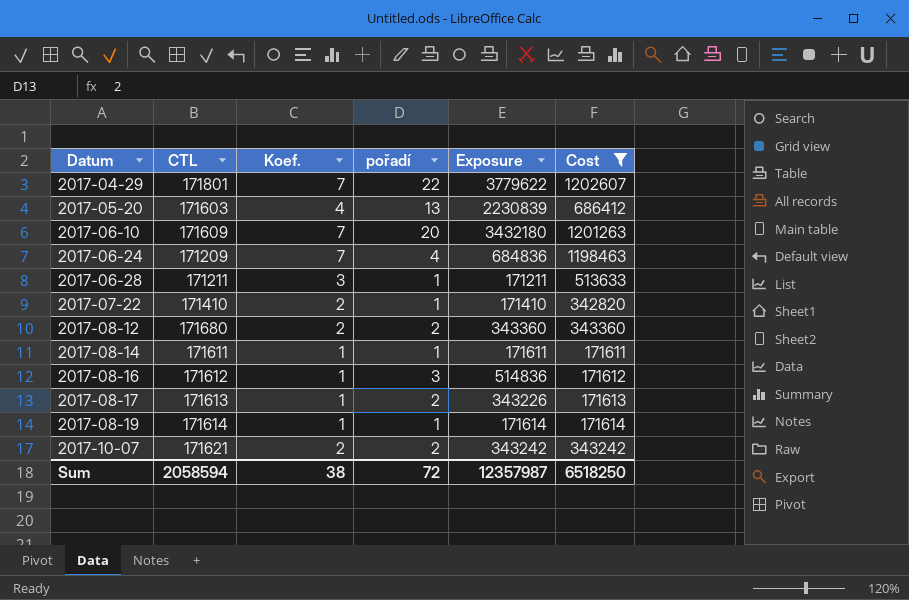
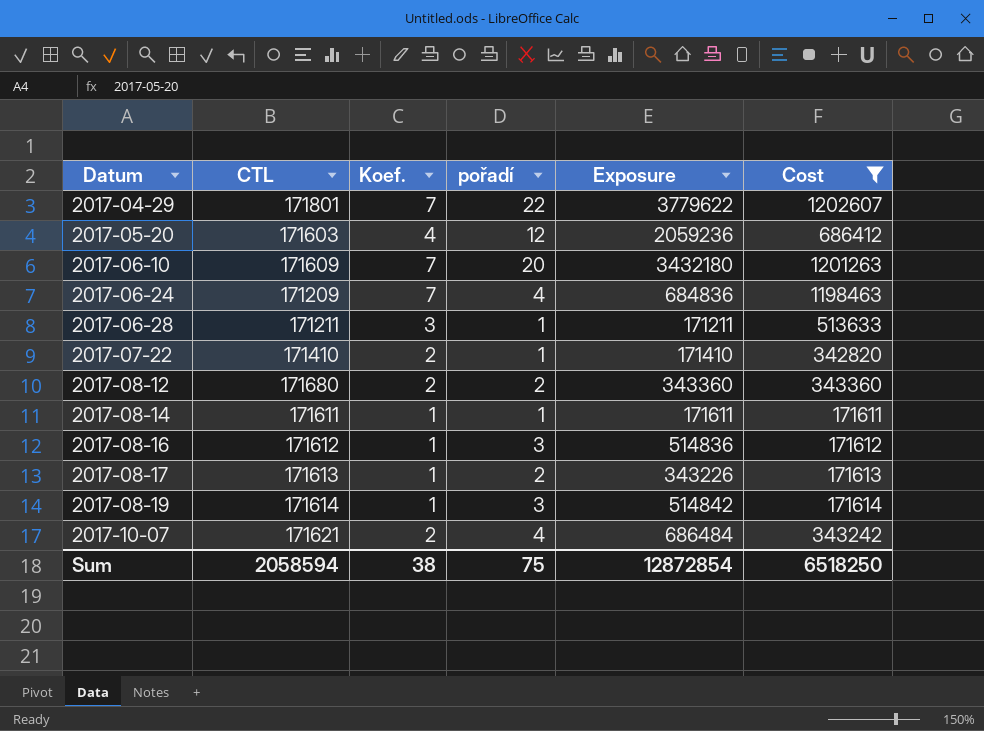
2017-05-20 | pořadí: 13 -> 12
2017-05-20 | Exposure: 2230839 -> 2059236
2017-08-19 | pořadí: 1 -> 3
2017-08-19 | Exposure: 171614 -> 514842
2017-10-07 | pořadí: 2 -> 4
2017-10-07 | Exposure: 343242 -> 686484
Sum | pořadí: 72 -> 75
Sum | Exposure: 12357987 -> 12872854

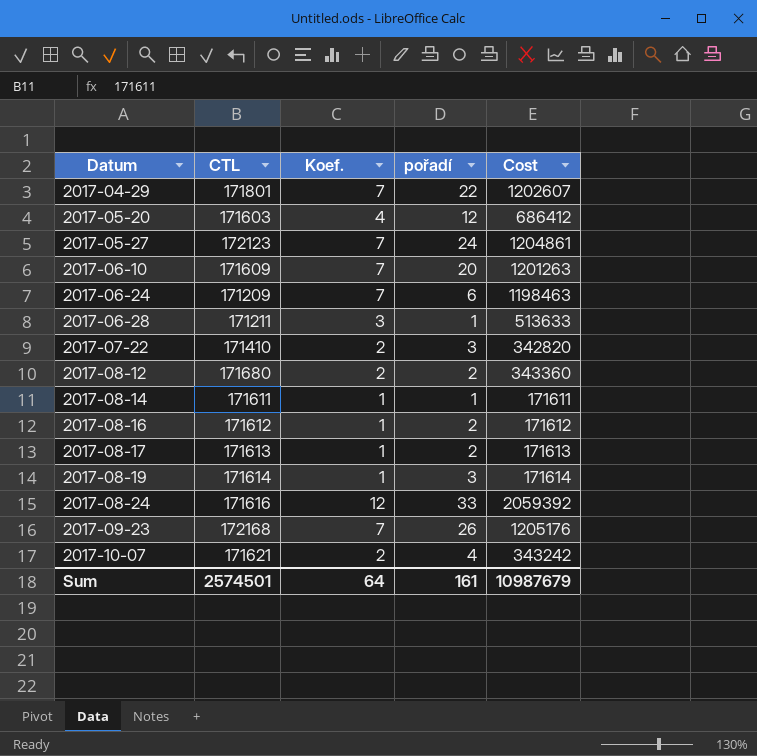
filter: Cost <= 1202607 -> none
column Exposure | formula: [CTL] * [pořadí] -> none
2017-06-24 | pořadí: 4 -> 6
2017-07-22 | pořadí: 1 -> 3
2017-08-16 | pořadí: 3 -> 2
Sum | CTL: 2058594 -> 2574501
Sum | Koef.: 38 -> 64
Sum | pořadí: 75 -> 161
Sum | Cost: 6518250 -> 10987679

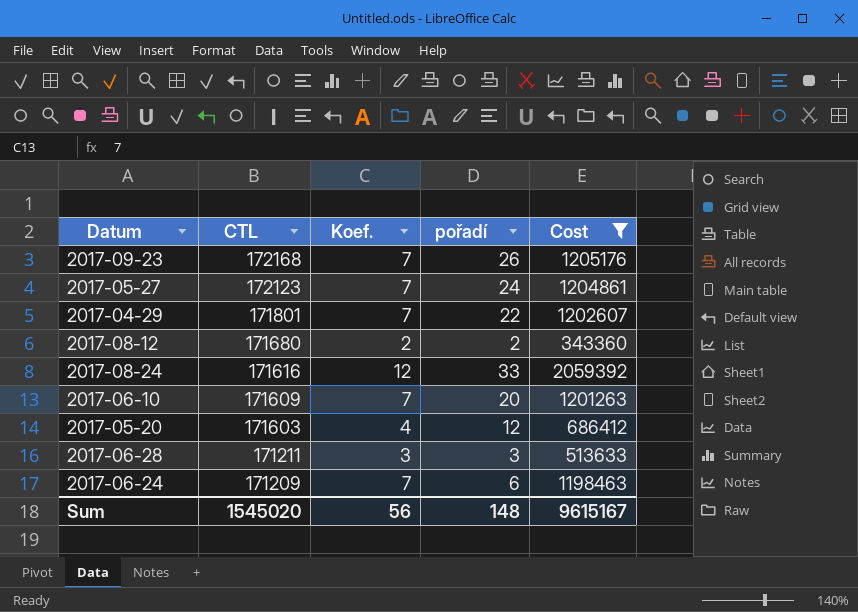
filter: none -> Cost >= 343360
row order: Datum ascending -> CTL descending
2017-06-28 | pořadí: 1 -> 3
Sum | CTL: 2574501 -> 1545020
Sum | Koef.: 64 -> 56
Sum | pořadí: 161 -> 148
Sum | Cost: 10987679 -> 9615167

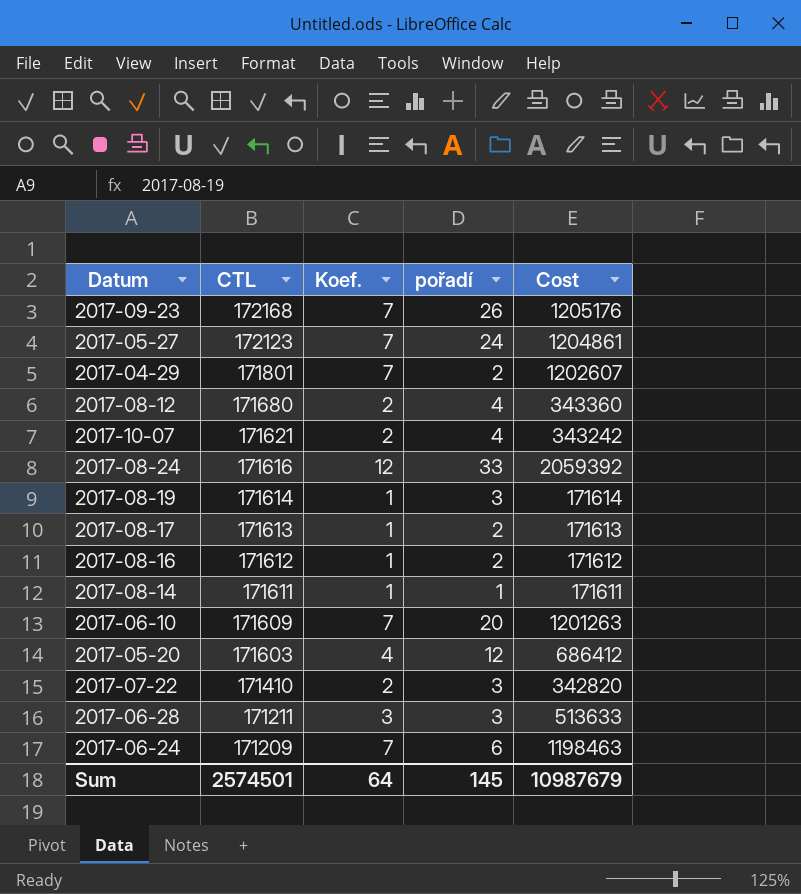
filter: Cost >= 343360 -> none
2017-04-29 | pořadí: 22 -> 2
2017-08-12 | pořadí: 2 -> 4
Sum | CTL: 1545020 -> 2574501
Sum | Koef.: 56 -> 64
Sum | pořadí: 148 -> 145
Sum | Cost: 9615167 -> 10987679

